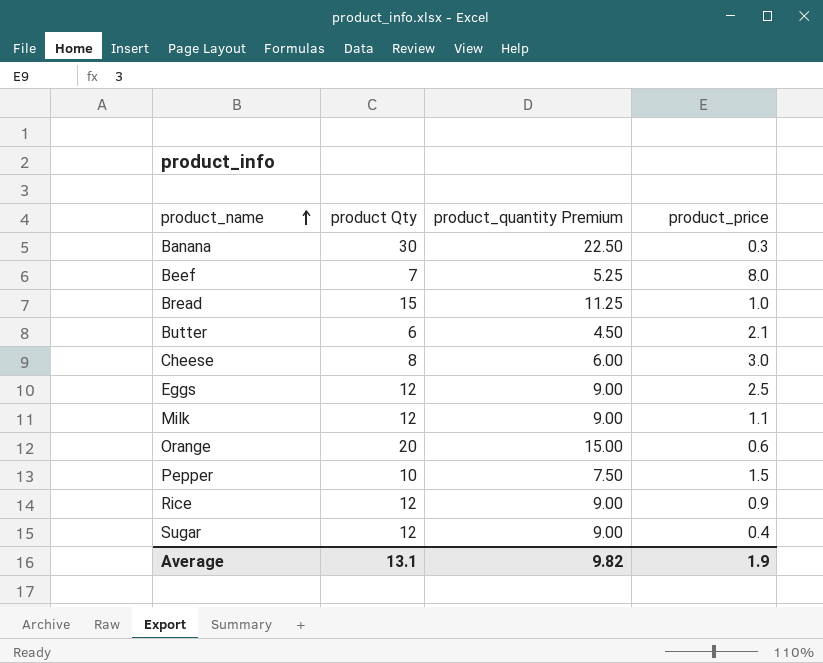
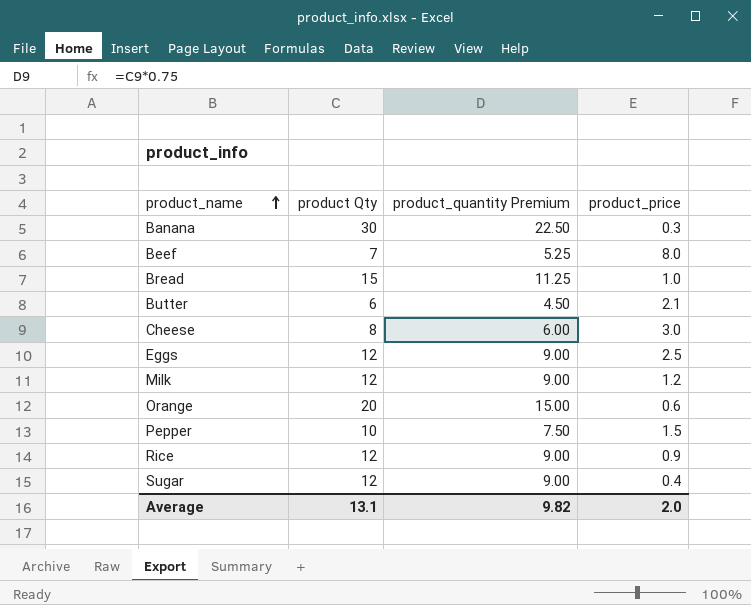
Milk | product_price: 1.1 -> 1.2
Average | product_price: 1.9 -> 2.0

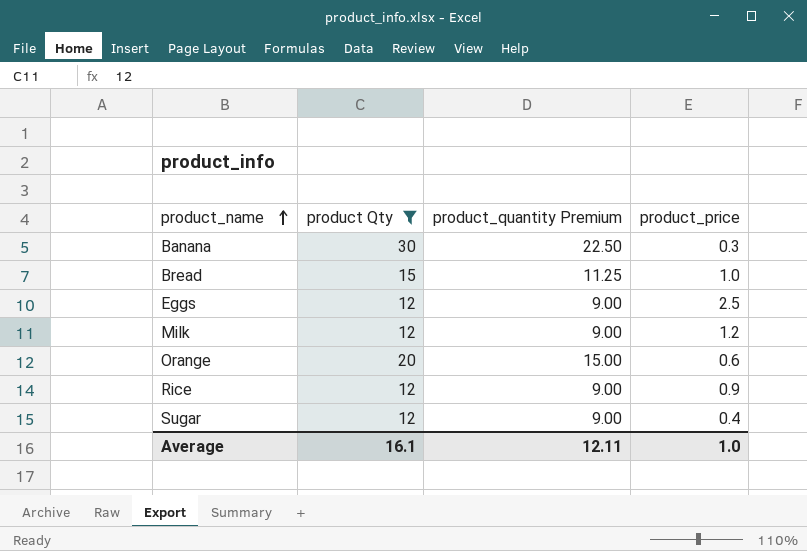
filter: none -> product Qty >= 12
Average | product Qty: 13.1 -> 16.1
Average | product_quantity Premium: 9.82 -> 12.11
Average | product_price: 2.0 -> 1.0

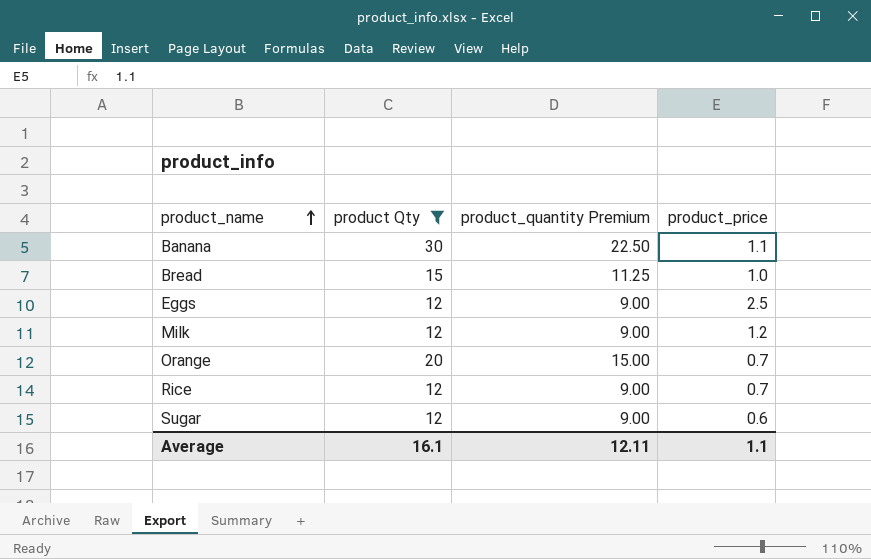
Banana | product_price: 0.3 -> 1.1
Orange | product_price: 0.6 -> 0.7
Rice | product_price: 0.9 -> 0.7
Sugar | product_price: 0.4 -> 0.6
Average | product_price: 1.0 -> 1.1

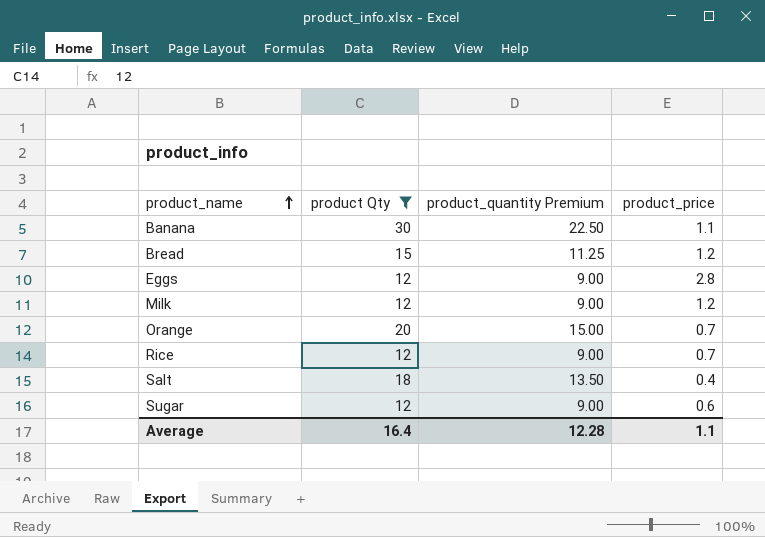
Bread | product_price: 1.0 -> 1.2
Eggs | product_price: 2.5 -> 2.8
row Salt: none -> 18 | 13.50 | 0.4
Average | product Qty: 16.1 -> 16.4
Average | product_quantity Premium: 12.11 -> 12.28

